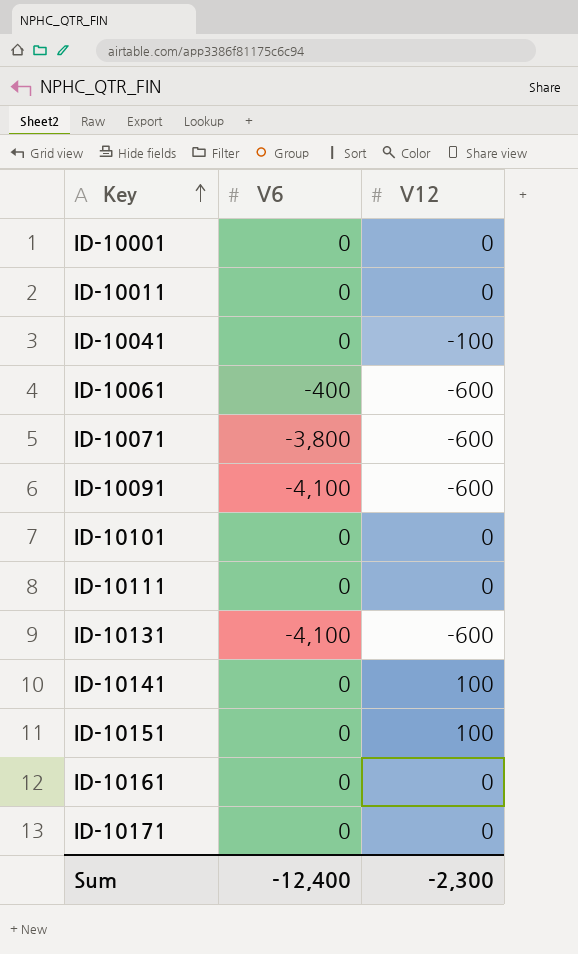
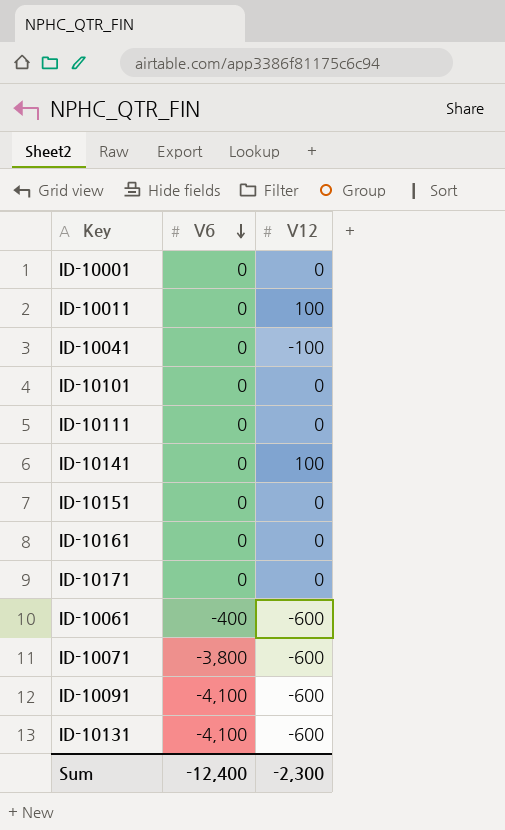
row order: Key ascending -> V6 descending
ID-10011 | V12: 0 -> 100
ID-10151 | V12: 100 -> 0

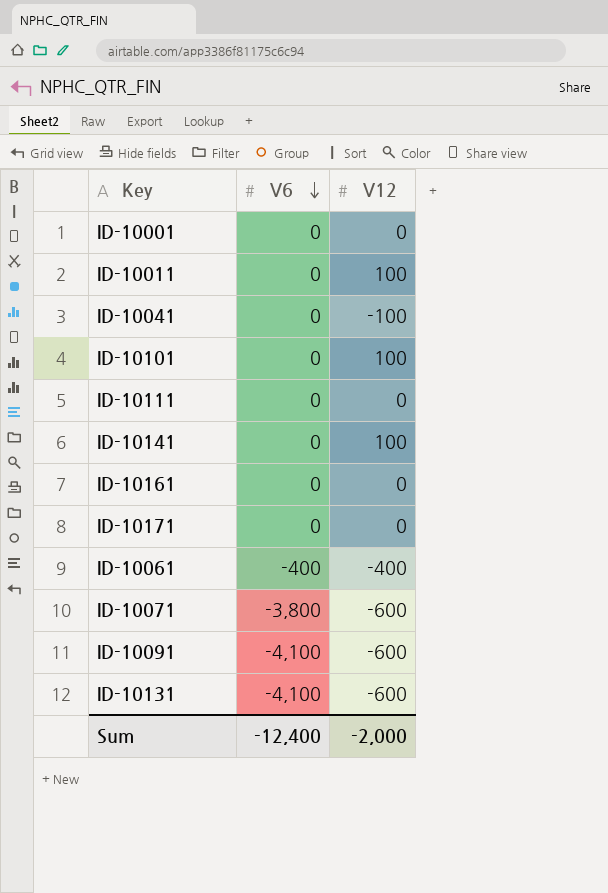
row ID-10151: 0 | 0 -> none
ID-10101 | V12: 0 -> 100
ID-10061 | V12: -600 -> -400
Sum | V12: -2,300 -> -2,000

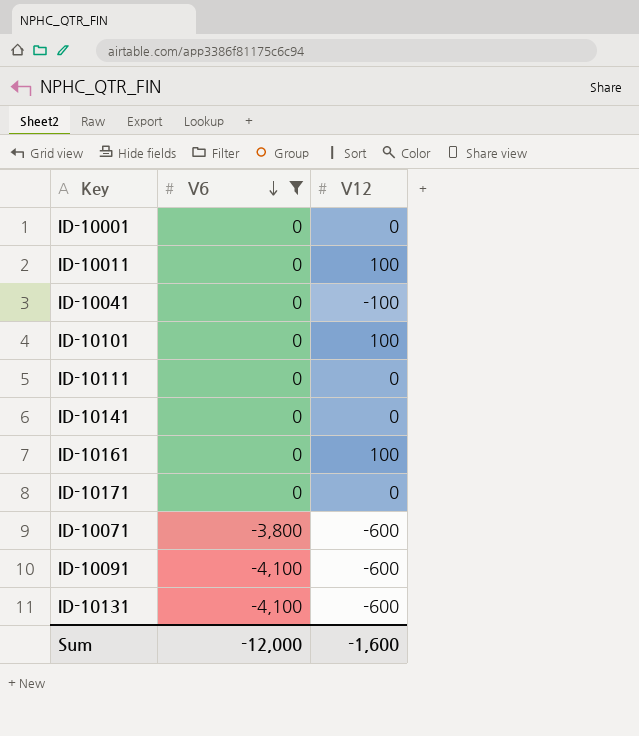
filter: none -> V6 != -400
ID-10141 | V12: 100 -> 0
ID-10161 | V12: 0 -> 100
Sum | V6: -12,400 -> -12,000
Sum | V12: -2,000 -> -1,600

